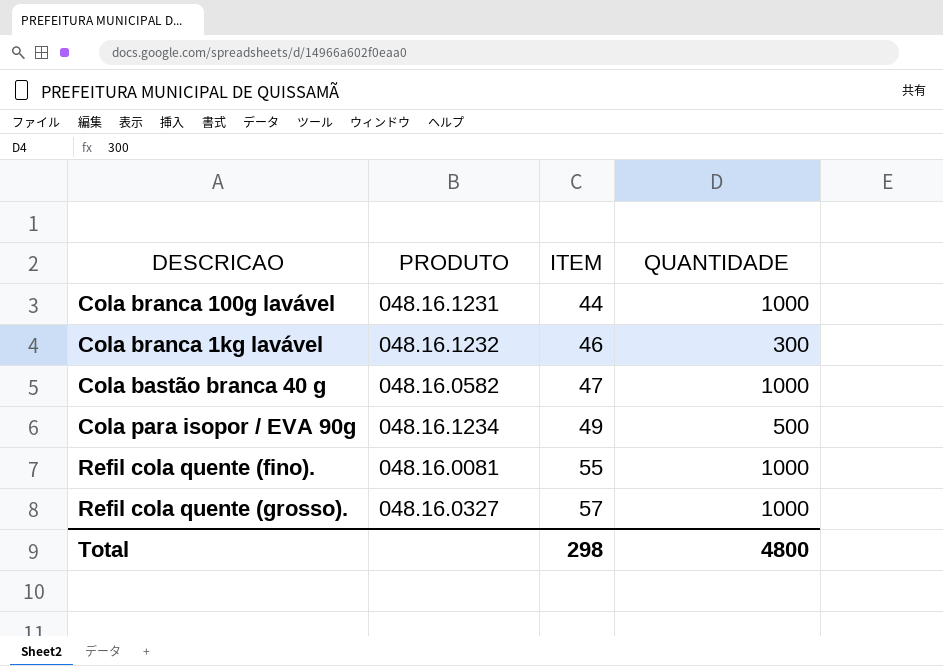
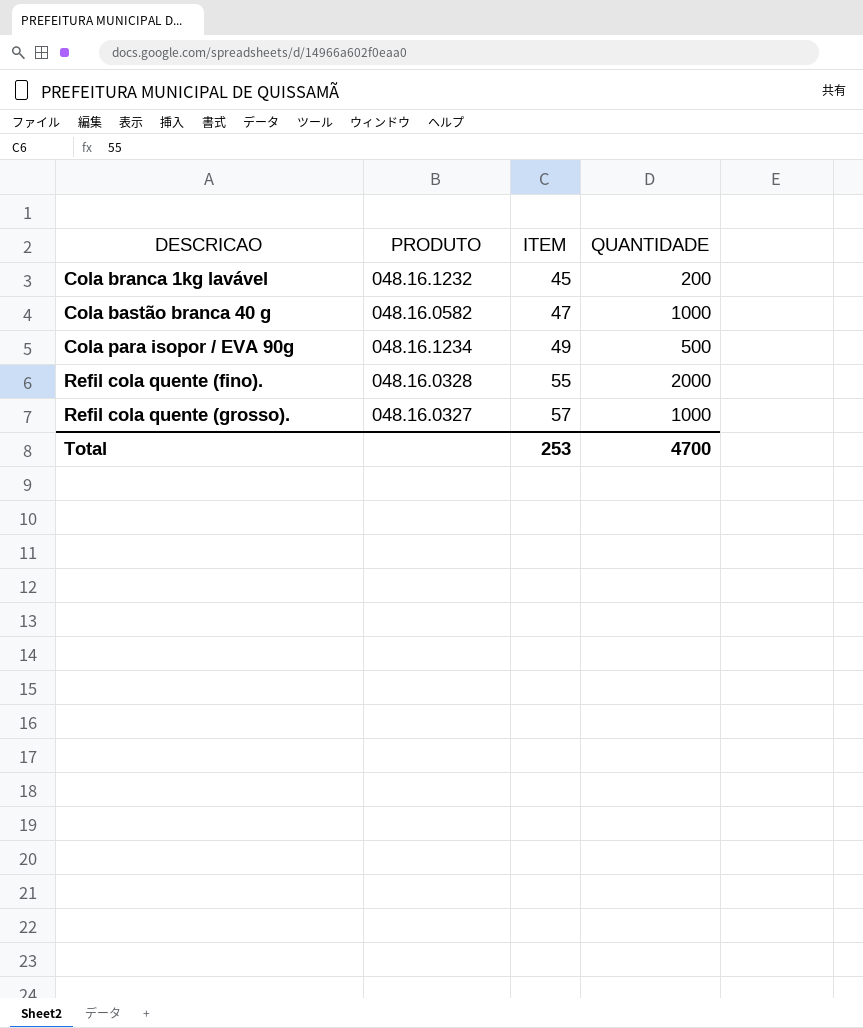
row Cola branca 100g lavável: 048.16.1231 | 44 | 1000 -> none
Cola branca 1kg lavável | ITEM: 46 -> 45
Cola branca 1kg lavável | QUANTIDADE: 300 -> 200
Refil cola quente (fino). | PRODUTO: 048.16.0081 -> 048.16.0328
Refil cola quente (fino). | QUANTIDADE: 1000 -> 2000
Total | ITEM: 298 -> 253
Total | QUANTIDADE: 4800 -> 4700

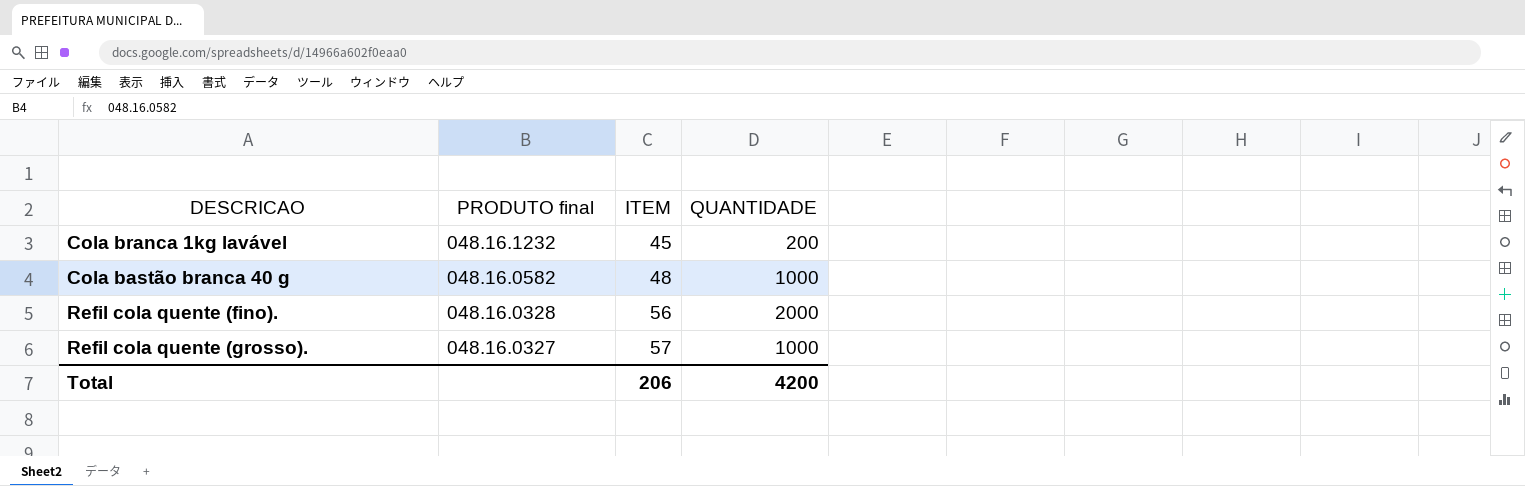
column name: PRODUTO -> PRODUTO final
row Cola para isopor / EVA 90g: 048.16.1234 | 49 | 500 -> none
Cola bastão branca 40 g | ITEM: 47 -> 48
Refil cola quente (fino). | ITEM: 55 -> 56
Total | ITEM: 253 -> 206
Total | QUANTIDADE: 4700 -> 4200

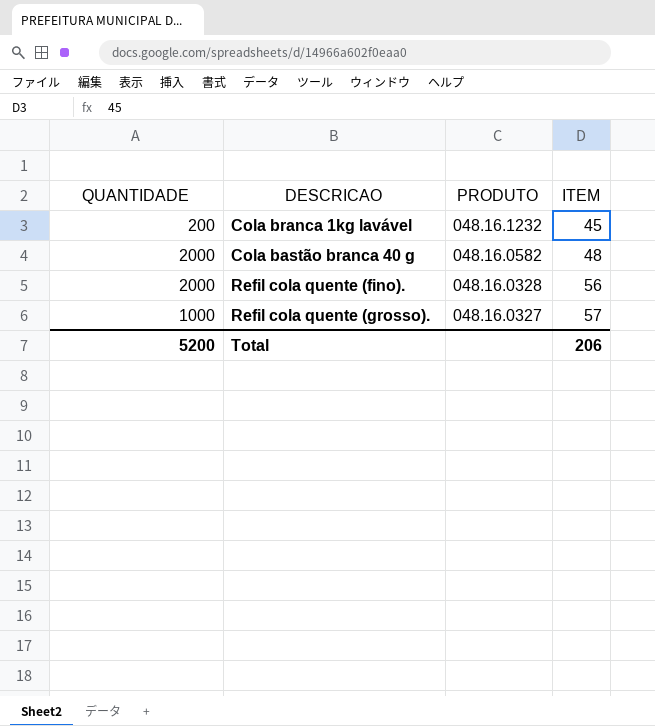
column QUANTIDADE | position: 4 -> 1
column name: PRODUTO final -> PRODUTO
Cola bastão branca 40 g | QUANTIDADE: 1000 -> 2000
Total | QUANTIDADE: 4200 -> 5200

